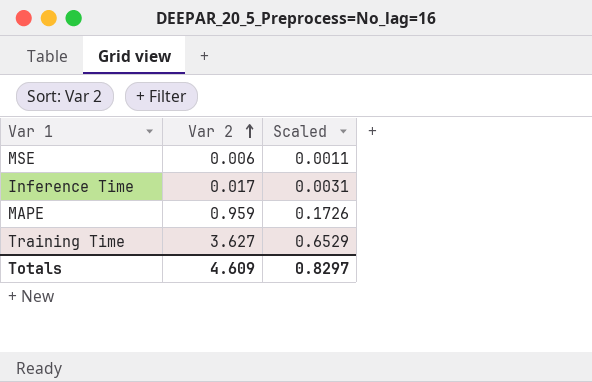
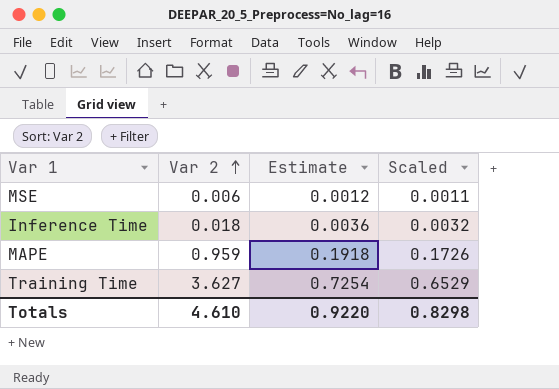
column Estimate | formula: none -> [Var 2] * 0.2
Inference Time | Var 2: 0.017 -> 0.018
Inference Time | Scaled: 0.0031 -> 0.0032
Totals | Var 2: 4.609 -> 4.610
Totals | Scaled: 0.8297 -> 0.8298

